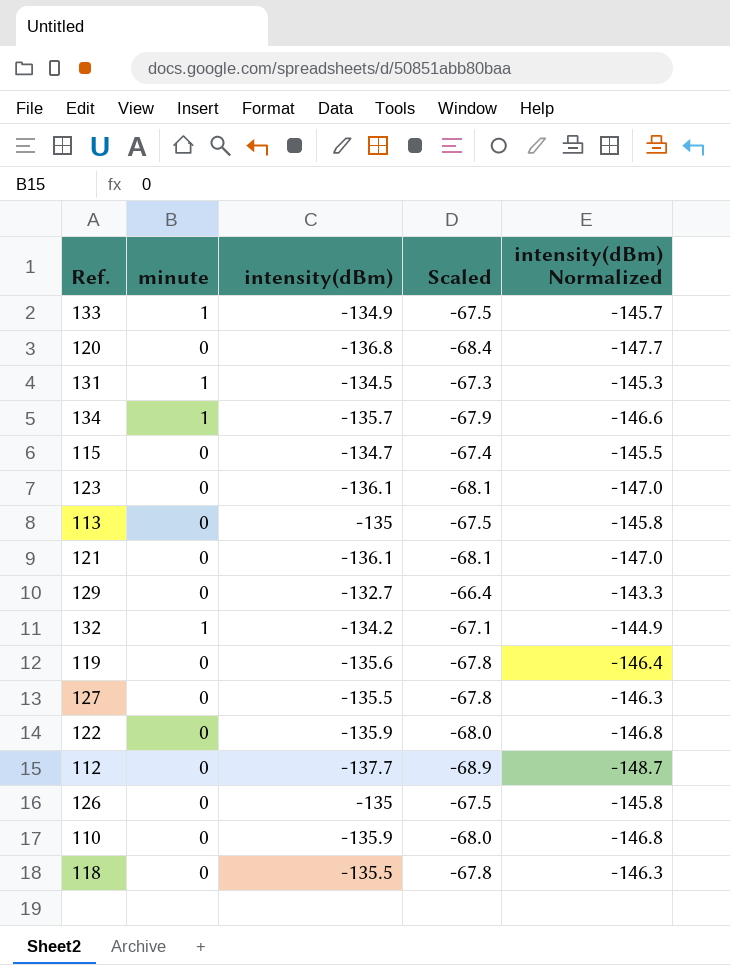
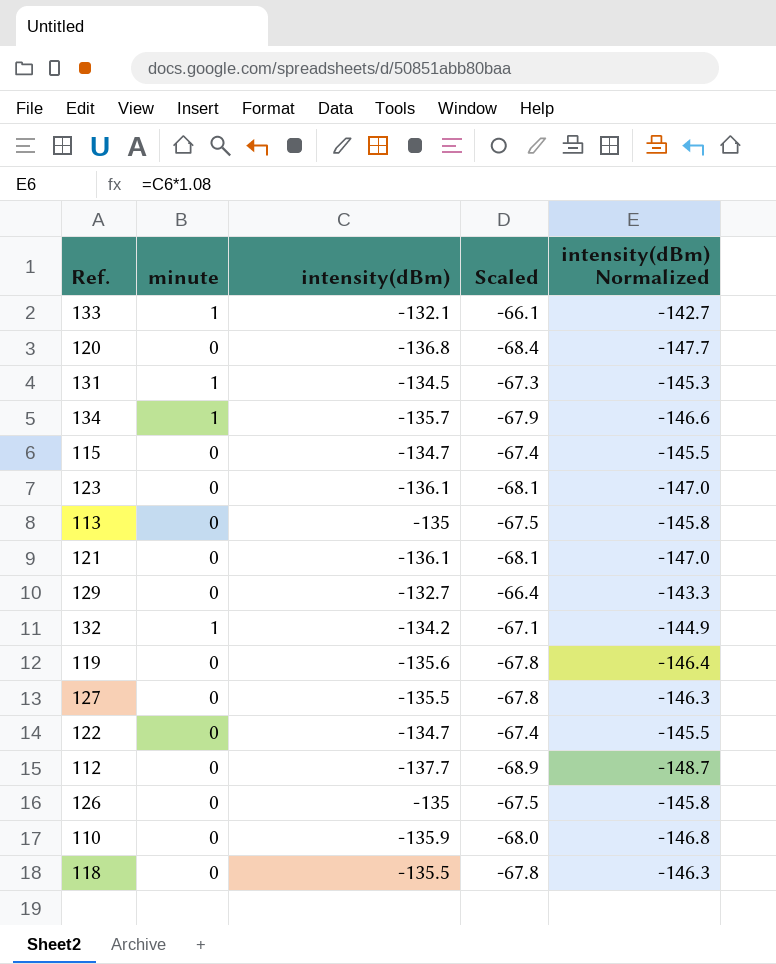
133 | intensity(dBm): -134.9 -> -132.1
133 | Scaled: -67.5 -> -66.1
133 | intensity(dBm) Normalized: -145.7 -> -142.7
122 | intensity(dBm): -135.9 -> -134.7
122 | Scaled: -68.0 -> -67.4
122 | intensity(dBm) Normalized: -146.8 -> -145.5

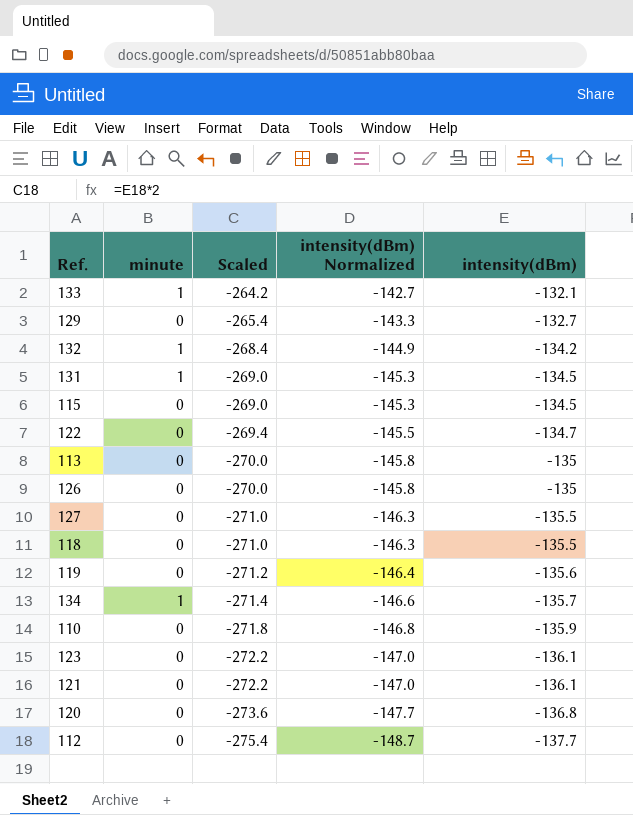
row order: none -> Scaled descending
column Scaled | formula: [intensity(dBm)] * 0.5 -> [intensity(dBm)] * 2
column intensity(dBm) | position: 3 -> 5
115 | intensity(dBm) Normalized: -145.5 -> -145.3
115 | intensity(dBm): -134.7 -> -134.5

